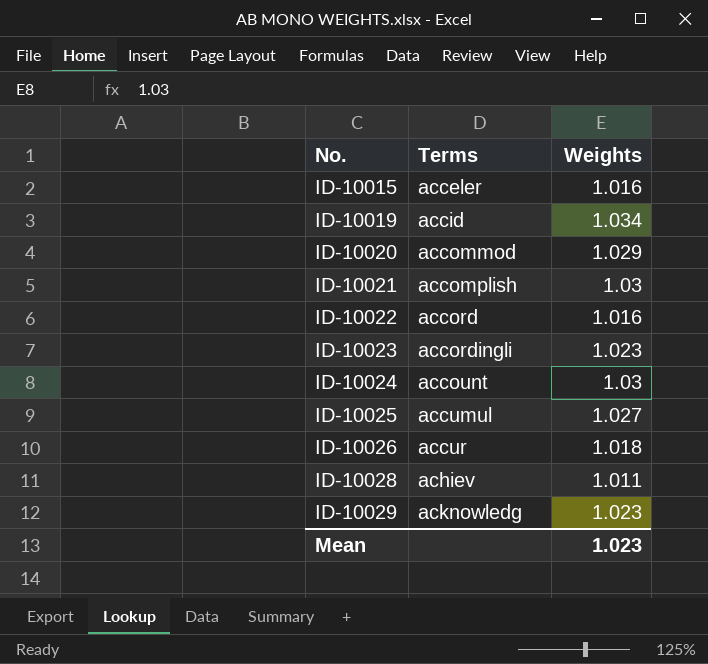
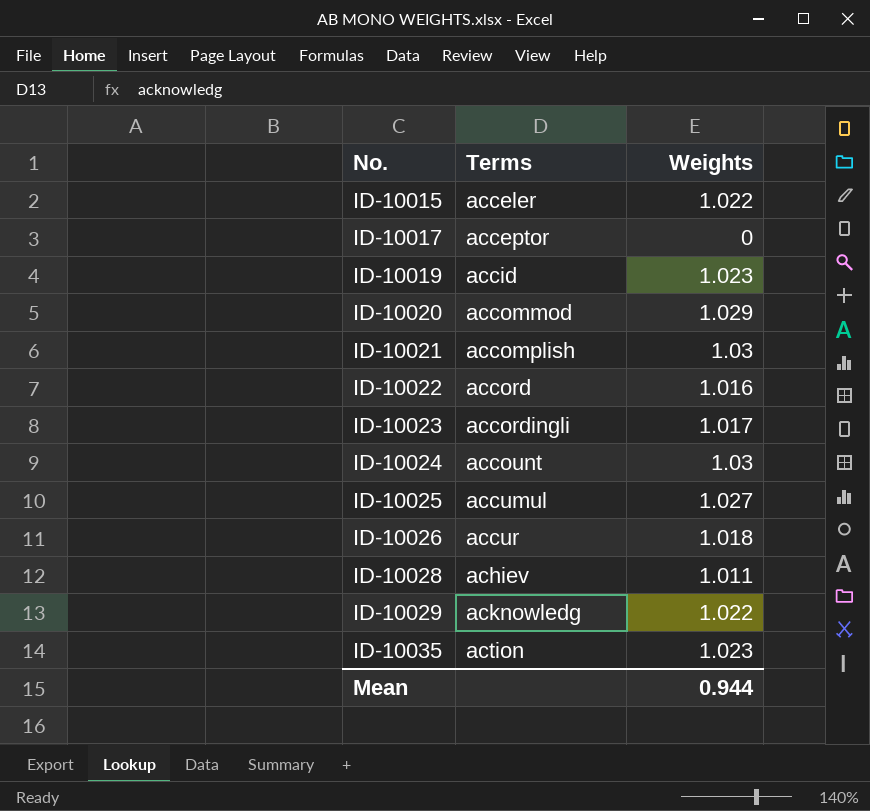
ID-10015 | Weights: 1.016 -> 1.022
row ID-10017: none -> acceptor | 0
ID-10019 | Weights: 1.034 -> 1.023
ID-10023 | Weights: 1.023 -> 1.017
ID-10029 | Weights: 1.023 -> 1.022
row ID-10035: none -> action | 1.023
Mean | Weights: 1.023 -> 0.944

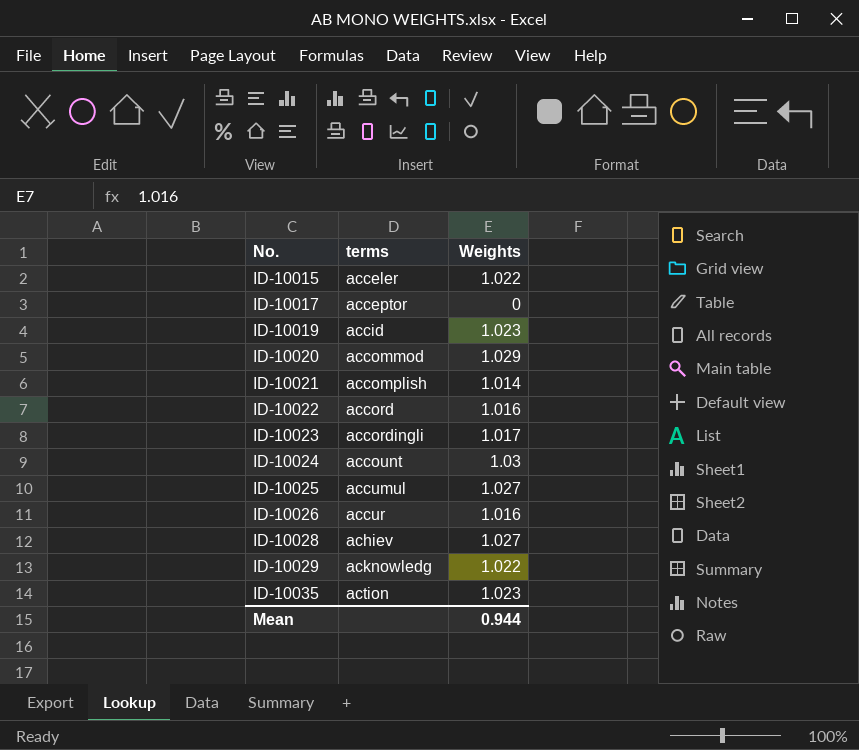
column name: Terms -> terms
ID-10021 | Weights: 1.03 -> 1.014
ID-10026 | Weights: 1.018 -> 1.016
ID-10028 | Weights: 1.011 -> 1.027

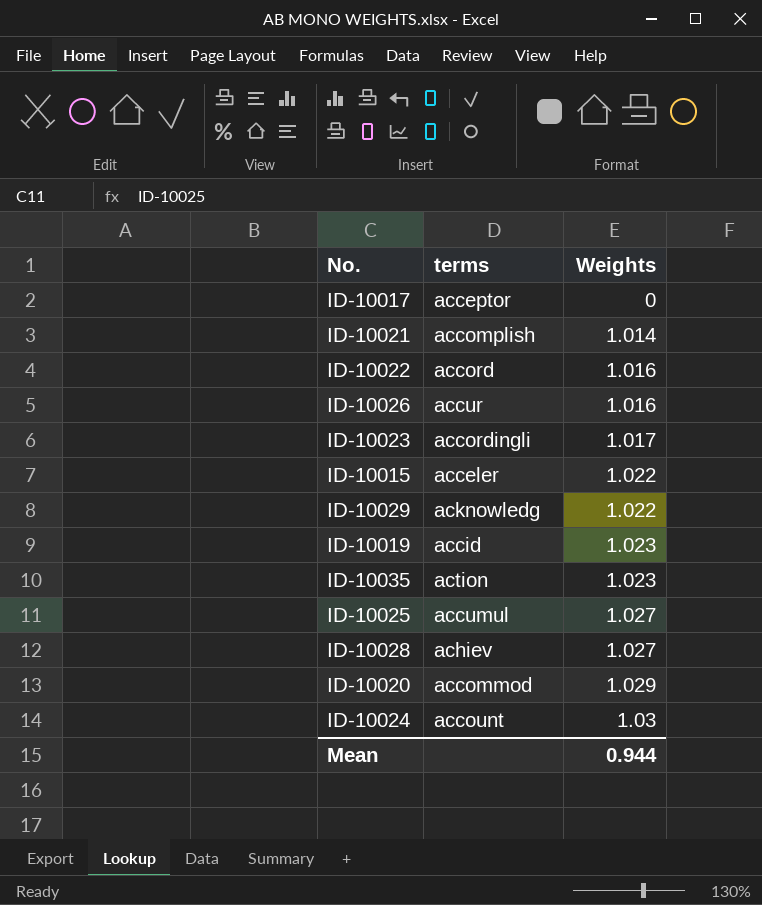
row order: No. ascending -> Weights ascending

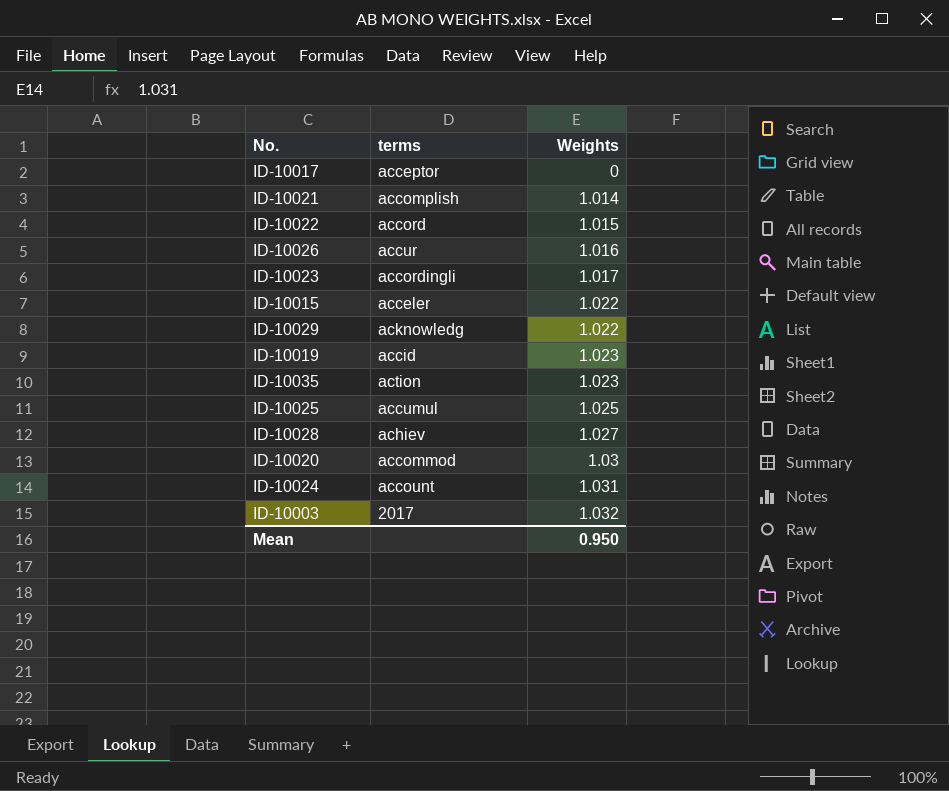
ID-10022 | Weights: 1.016 -> 1.015
ID-10025 | Weights: 1.027 -> 1.025
ID-10020 | Weights: 1.029 -> 1.03
ID-10024 | Weights: 1.03 -> 1.031
row ID-10003: none -> 2017 | 1.032
Mean | Weights: 0.944 -> 0.950

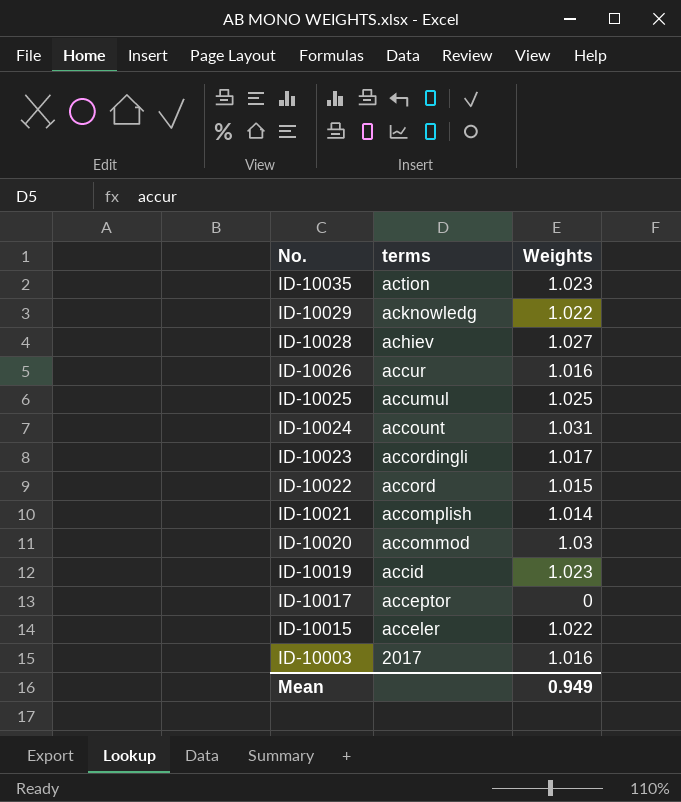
row order: Weights ascending -> No. descending
ID-10003 | Weights: 1.032 -> 1.016
Mean | Weights: 0.950 -> 0.949

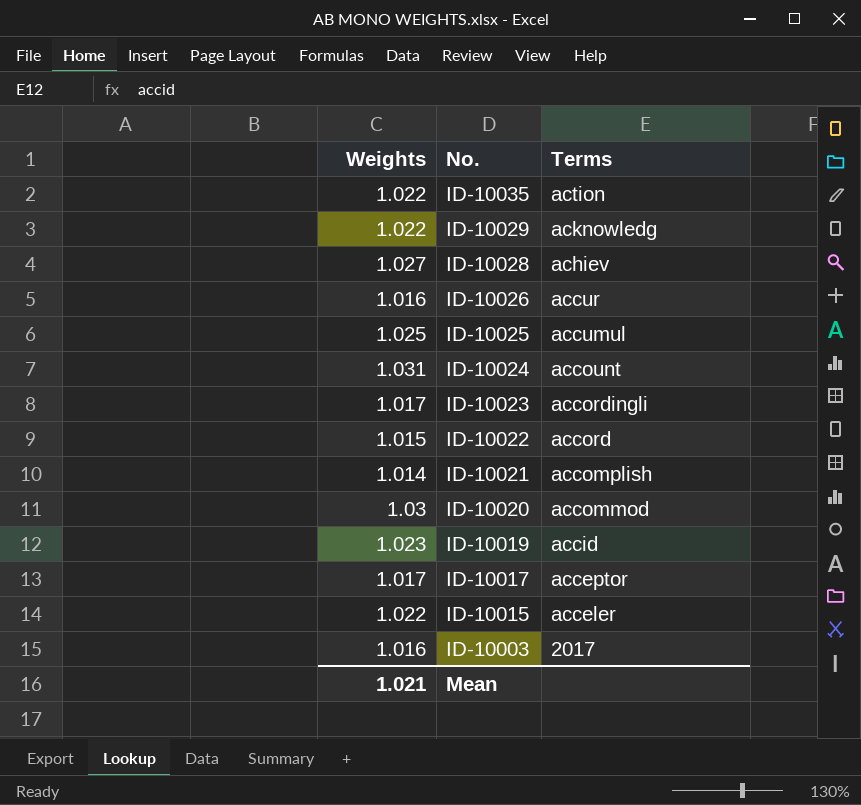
column Weights | position: 3 -> 1
column name: terms -> Terms
ID-10035 | Weights: 1.023 -> 1.022
ID-10017 | Weights: 0 -> 1.017
Mean | Weights: 0.949 -> 1.021

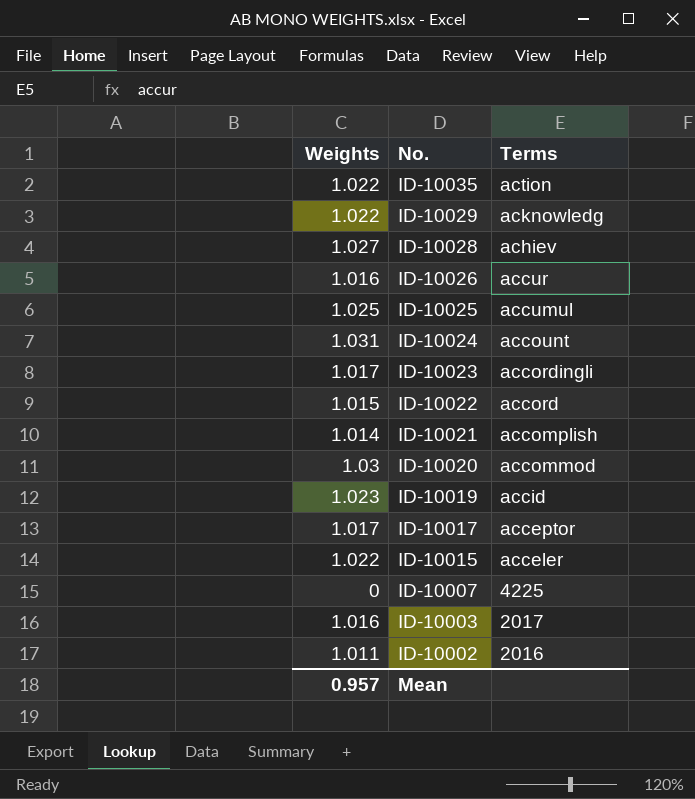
row ID-10007: none -> 0 | 4225
row ID-10002: none -> 1.011 | 2016
Mean | Weights: 1.021 -> 0.957

